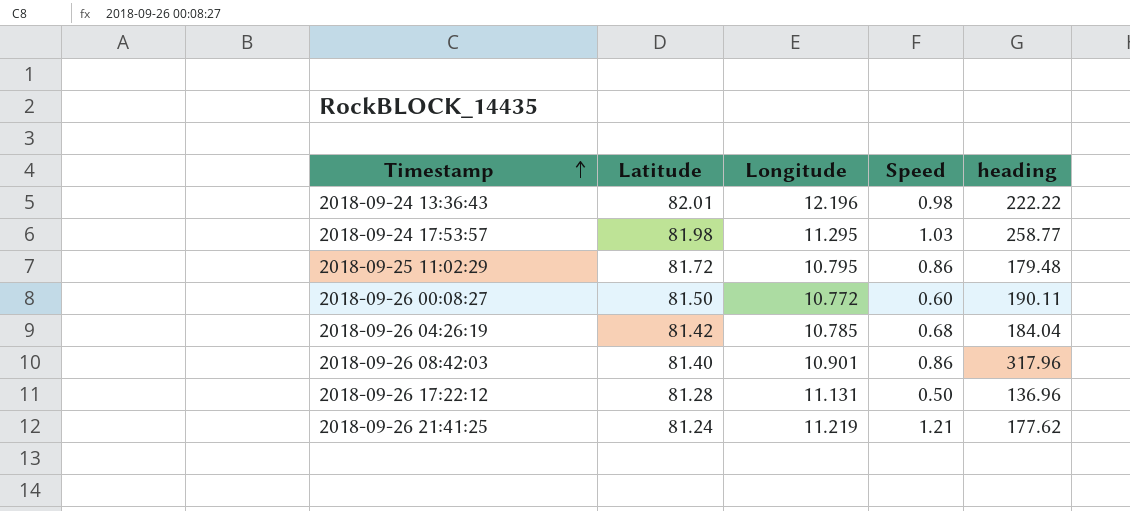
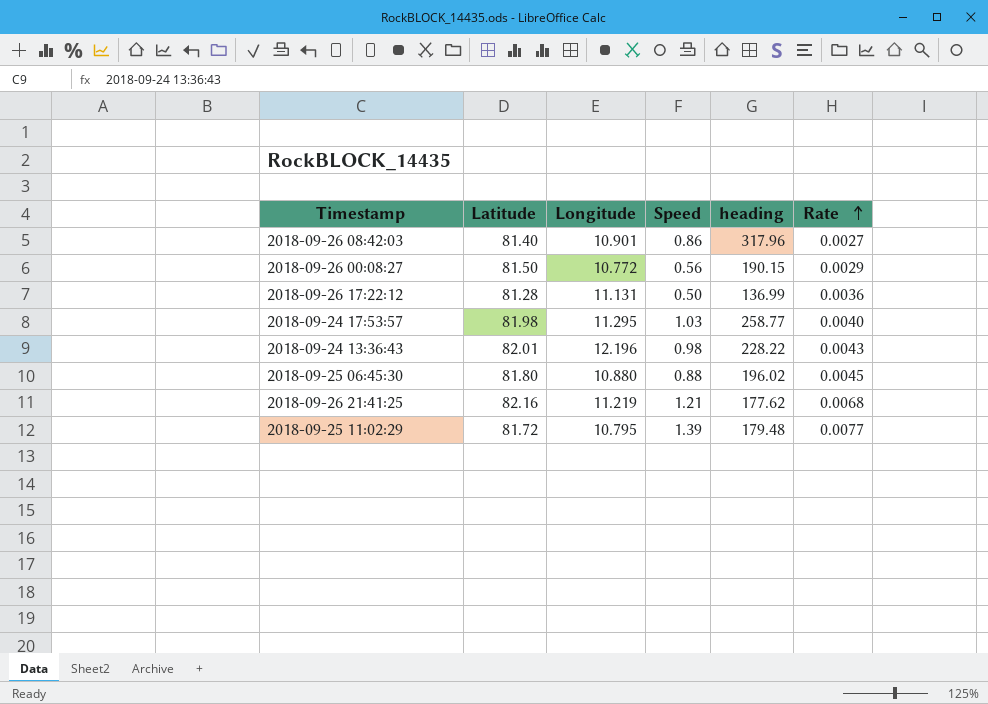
row order: Timestamp ascending -> Rate ascending
column Rate | formula: none -> [Speed] / [heading]
row 2018-09-26 04:26:19: 81.42 | 10.785 | 0.68 | 184.04 -> none
2018-09-26 00:08:27 | Speed: 0.60 -> 0.56
2018-09-26 00:08:27 | heading: 190.11 -> 190.15
2018-09-26 17:22:12 | heading: 136.96 -> 136.99
2018-09-24 13:36:43 | heading: 222.22 -> 228.22
row 2018-09-25 06:45:30: none -> 81.80 | 10.880 | 0.88 | 196.02 | 0.0045
2018-09-26 21:41:25 | Latitude: 81.24 -> 82.16
2018-09-25 11:02:29 | Speed: 0.86 -> 1.39

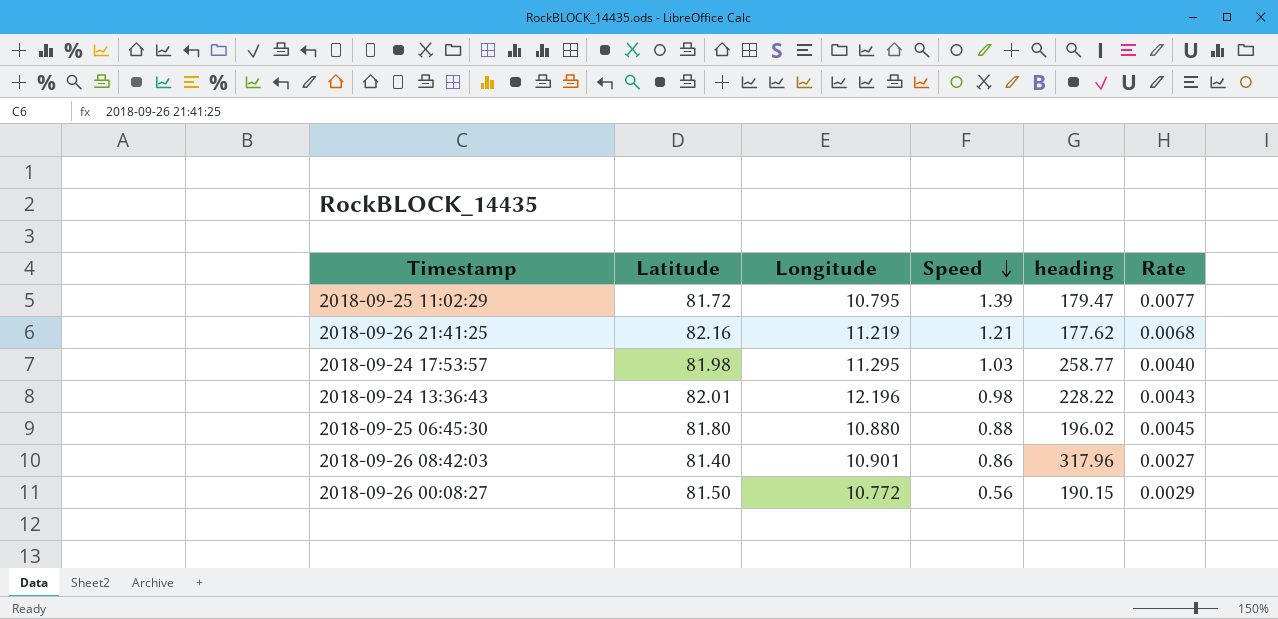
row order: Rate ascending -> Speed descending
row 2018-09-26 17:22:12: 81.28 | 11.131 | 0.50 | 136.99 | 0.0036 -> none
2018-09-25 11:02:29 | heading: 179.48 -> 179.47

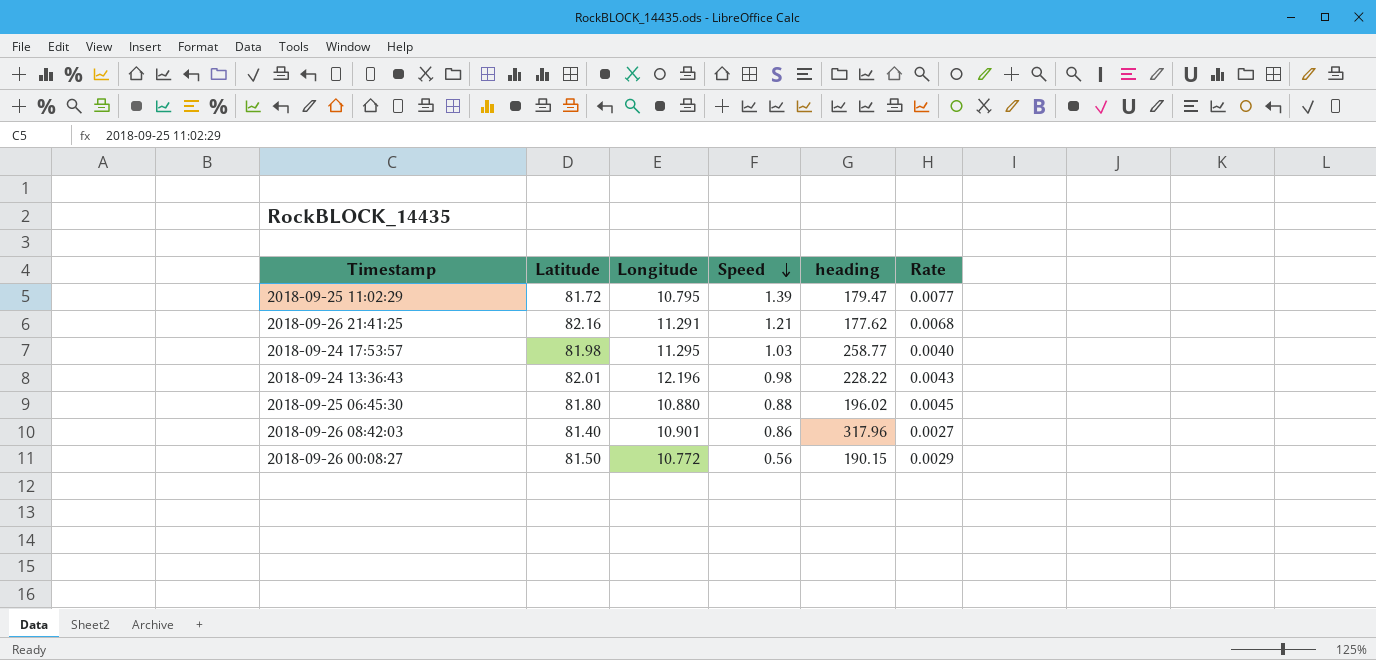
2018-09-26 21:41:25 | Longitude: 11.219 -> 11.291

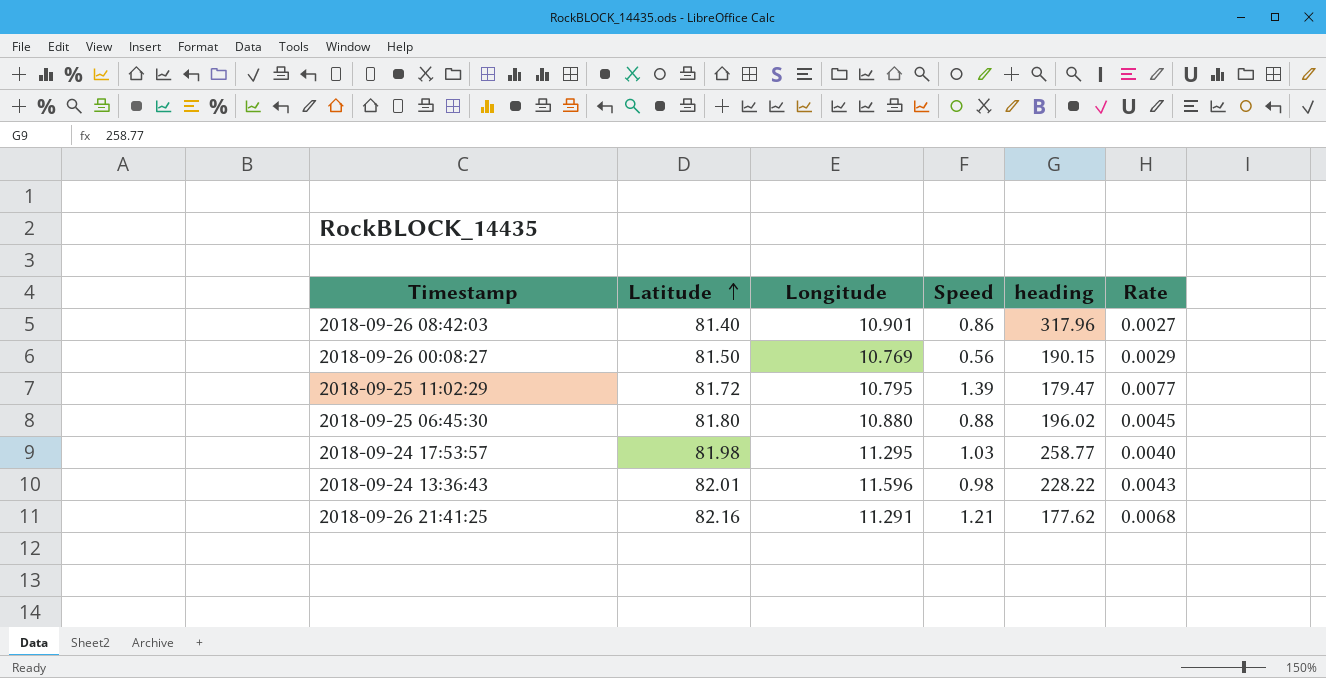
row order: Speed descending -> Latitude ascending
2018-09-26 00:08:27 | Longitude: 10.772 -> 10.769
2018-09-24 13:36:43 | Longitude: 12.196 -> 11.596

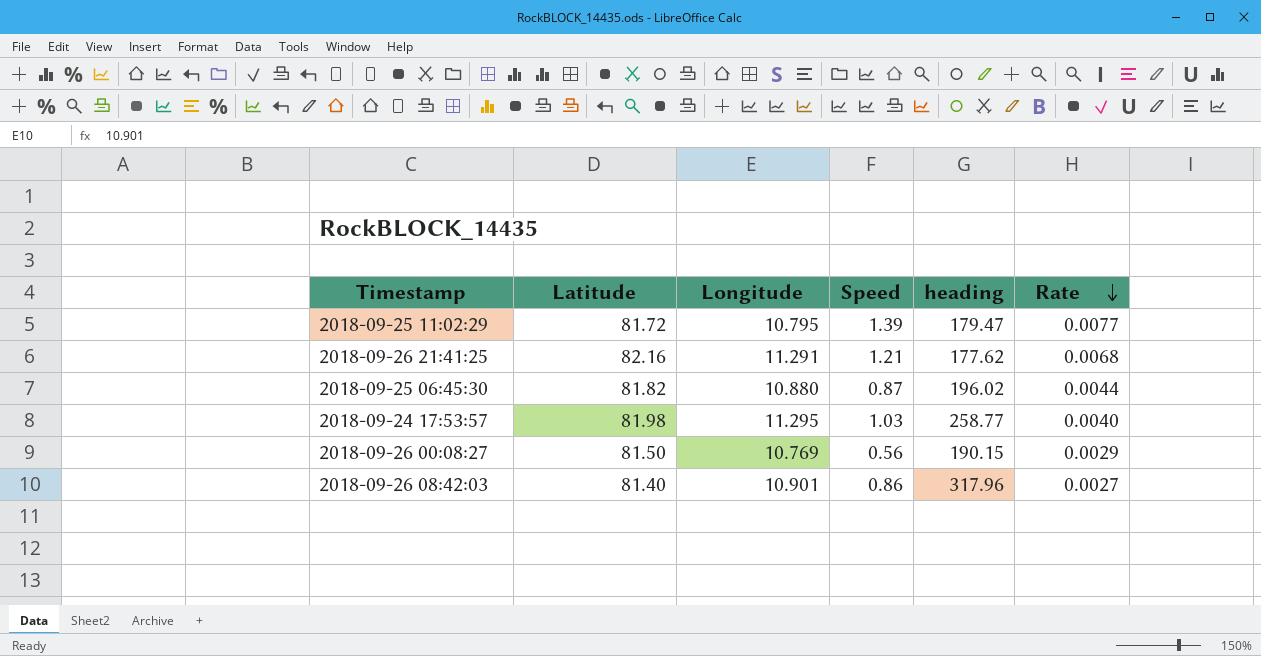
row order: Latitude ascending -> Rate descending
row 2018-09-24 13:36:43: 82.01 | 11.596 | 0.98 | 228.22 | 0.0043 -> none
2018-09-25 06:45:30 | Latitude: 81.80 -> 81.82
2018-09-25 06:45:30 | Speed: 0.88 -> 0.87
2018-09-25 06:45:30 | Rate: 0.0045 -> 0.0044

